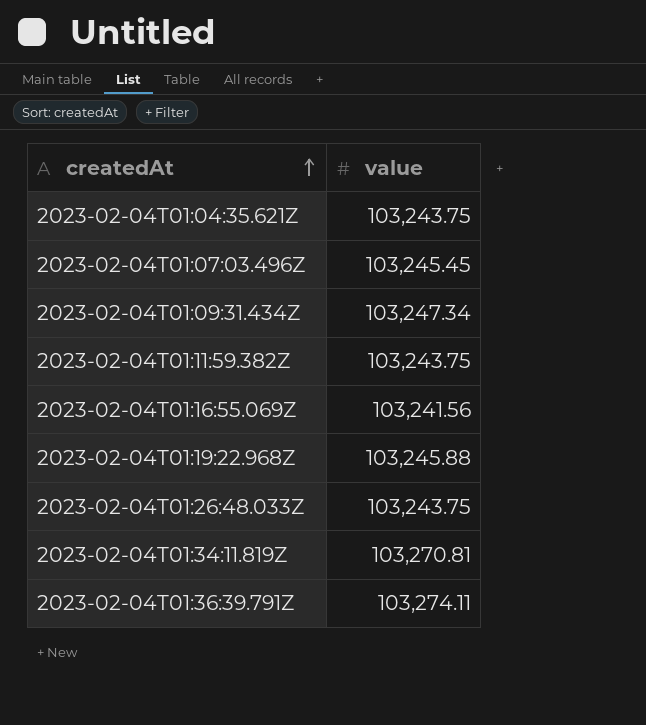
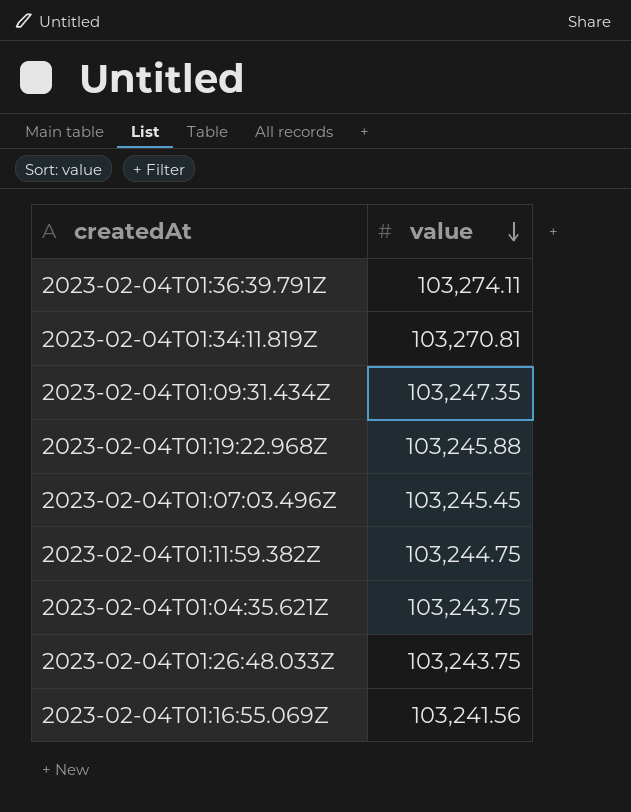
row order: createdAt ascending -> value descending
2023-02-04T01:09:31.434Z | value: 103,247.34 -> 103,247.35
2023-02-04T01:11:59.382Z | value: 103,243.75 -> 103,244.75

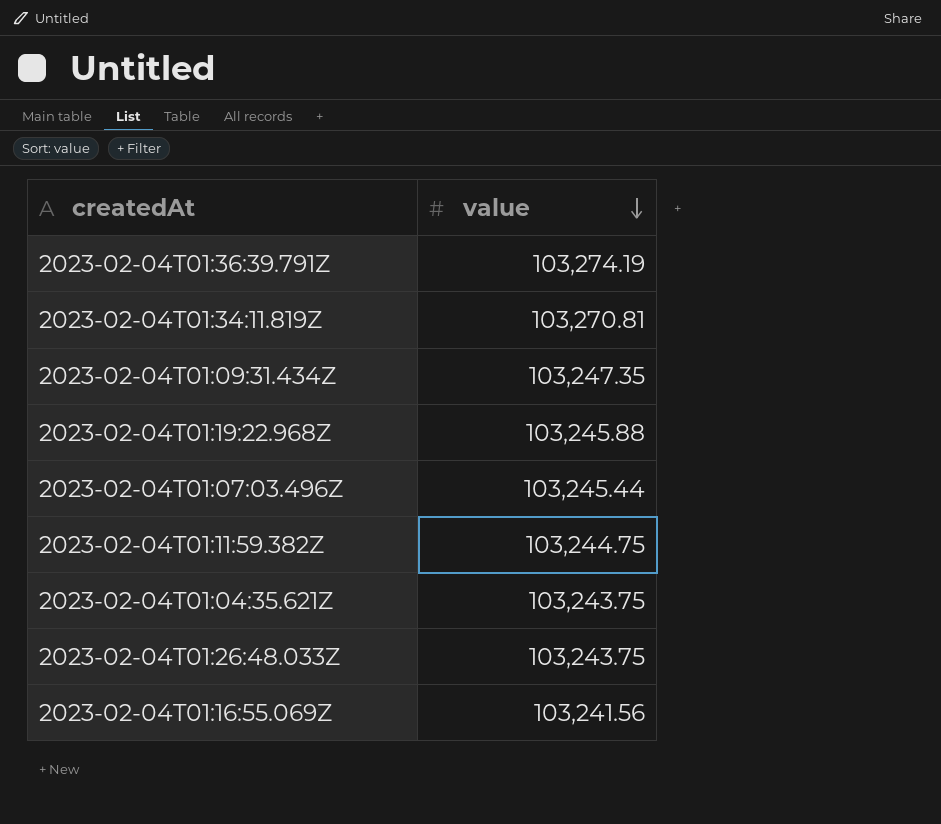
2023-02-04T01:36:39.791Z | value: 103,274.11 -> 103,274.19
2023-02-04T01:07:03.496Z | value: 103,245.45 -> 103,245.44

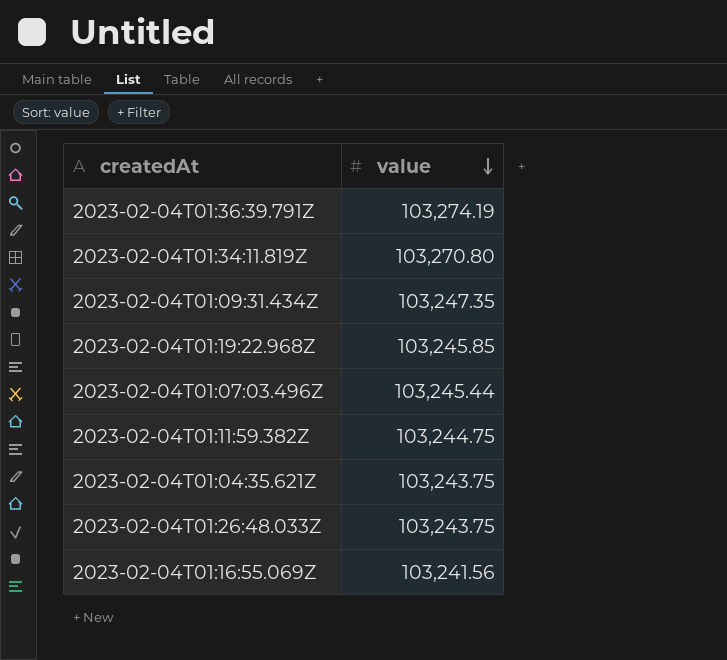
2023-02-04T01:34:11.819Z | value: 103,270.81 -> 103,270.80
2023-02-04T01:19:22.968Z | value: 103,245.88 -> 103,245.85

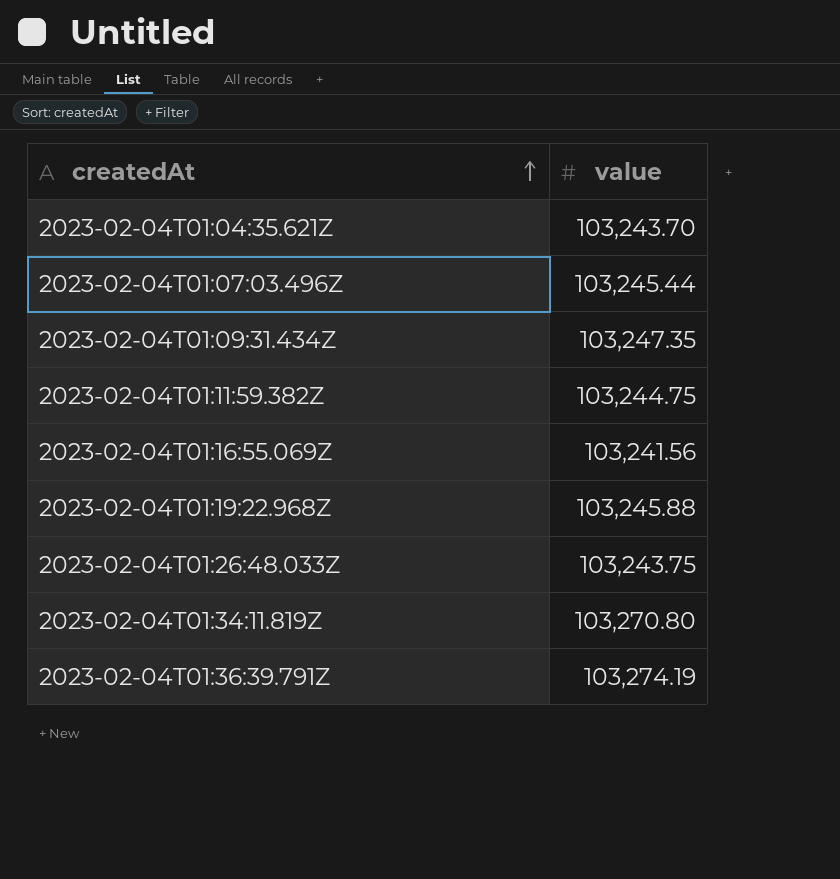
row order: value descending -> createdAt ascending
2023-02-04T01:04:35.621Z | value: 103,243.75 -> 103,243.70
2023-02-04T01:19:22.968Z | value: 103,245.85 -> 103,245.88

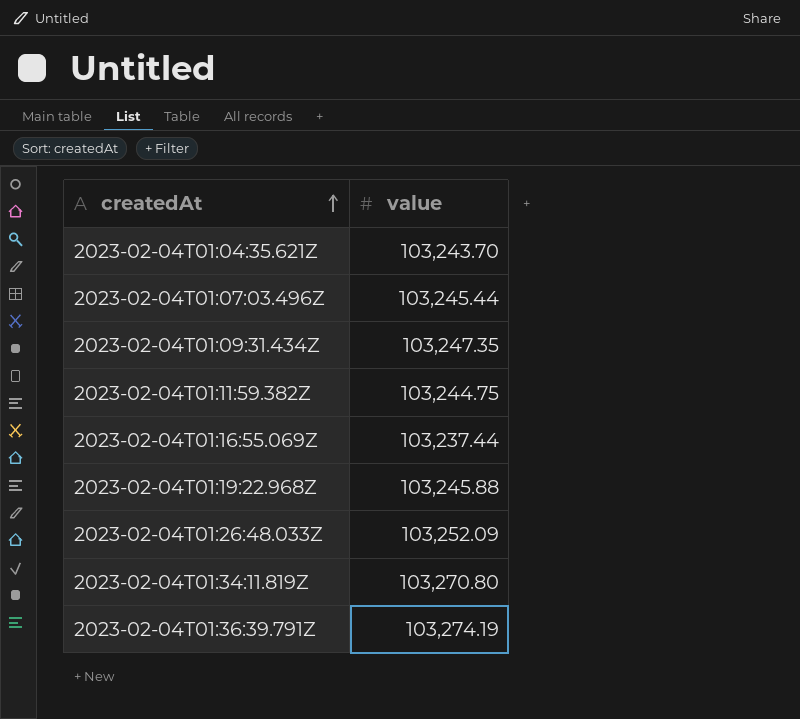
2023-02-04T01:16:55.069Z | value: 103,241.56 -> 103,237.44
2023-02-04T01:26:48.033Z | value: 103,243.75 -> 103,252.09

